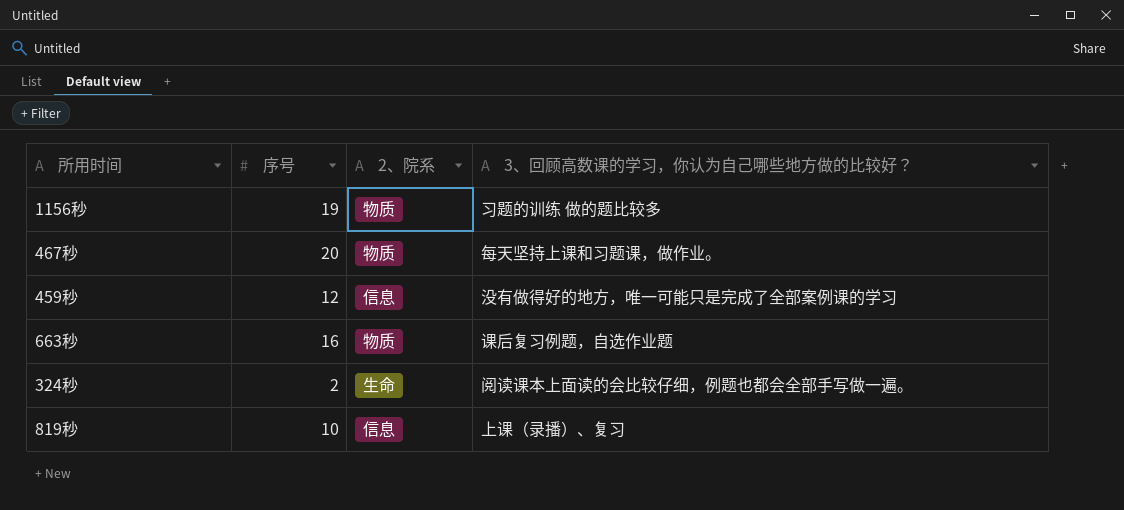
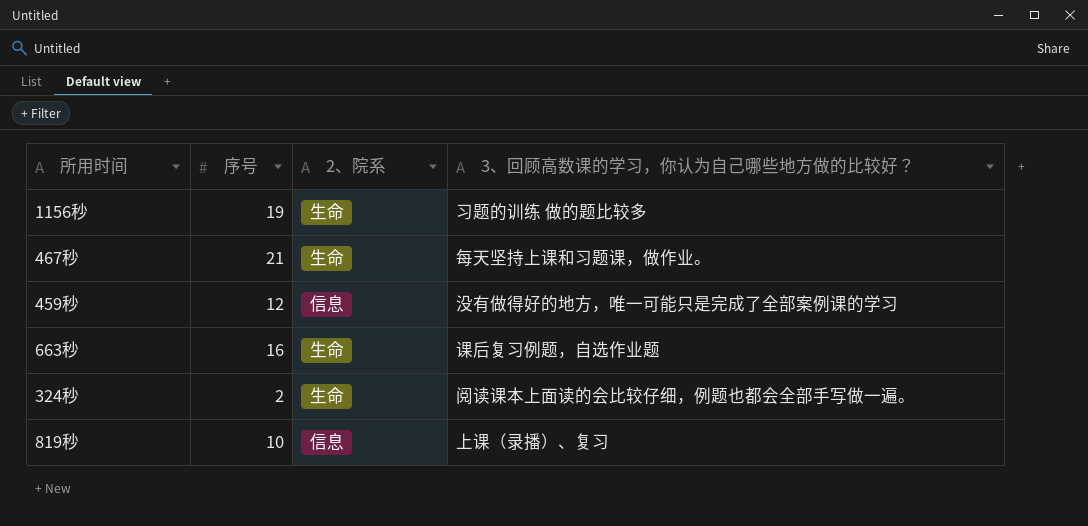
1156秒 | 2、院系: 物质 -> 生命
467秒 | 序号: 20 -> 21
467秒 | 2、院系: 物质 -> 生命
663秒 | 2、院系: 物质 -> 生命

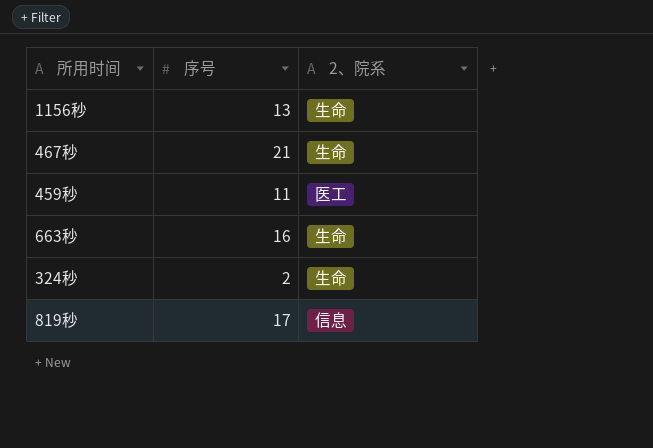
column 3、回顾高数课的学习，你认为自己哪些地方做的比较好？ | position: 4 -> none
1156秒 | 序号: 19 -> 13
459秒 | 序号: 12 -> 11
459秒 | 2、院系: 信息 -> 医工
819秒 | 序号: 10 -> 17

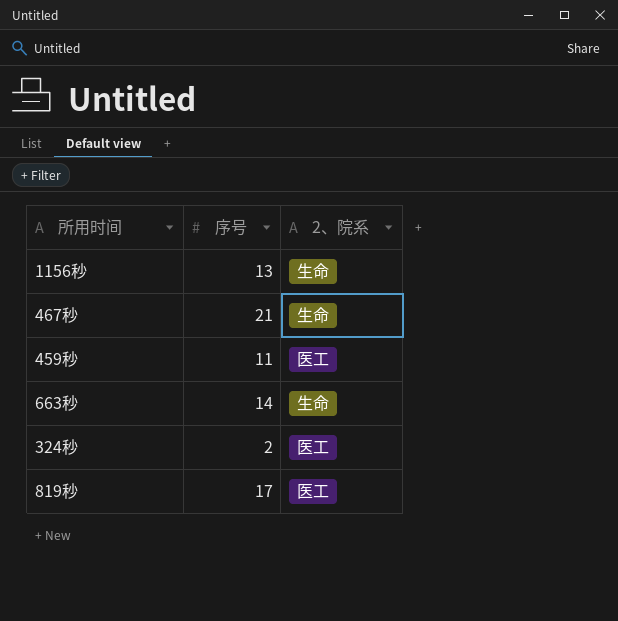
663秒 | 序号: 16 -> 14
324秒 | 2、院系: 生命 -> 医工
819秒 | 2、院系: 信息 -> 医工

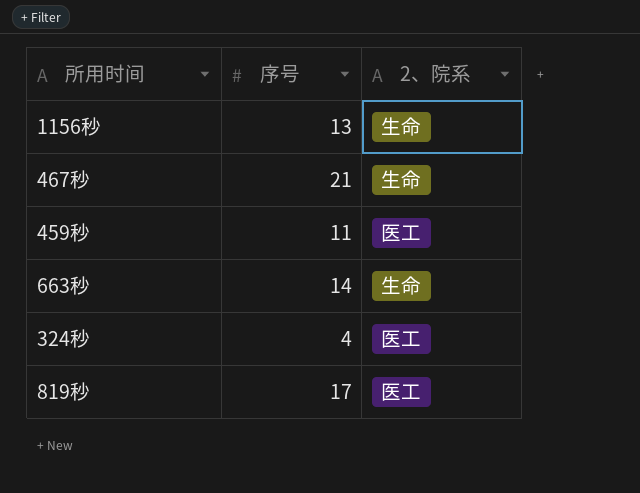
324秒 | 序号: 2 -> 4

